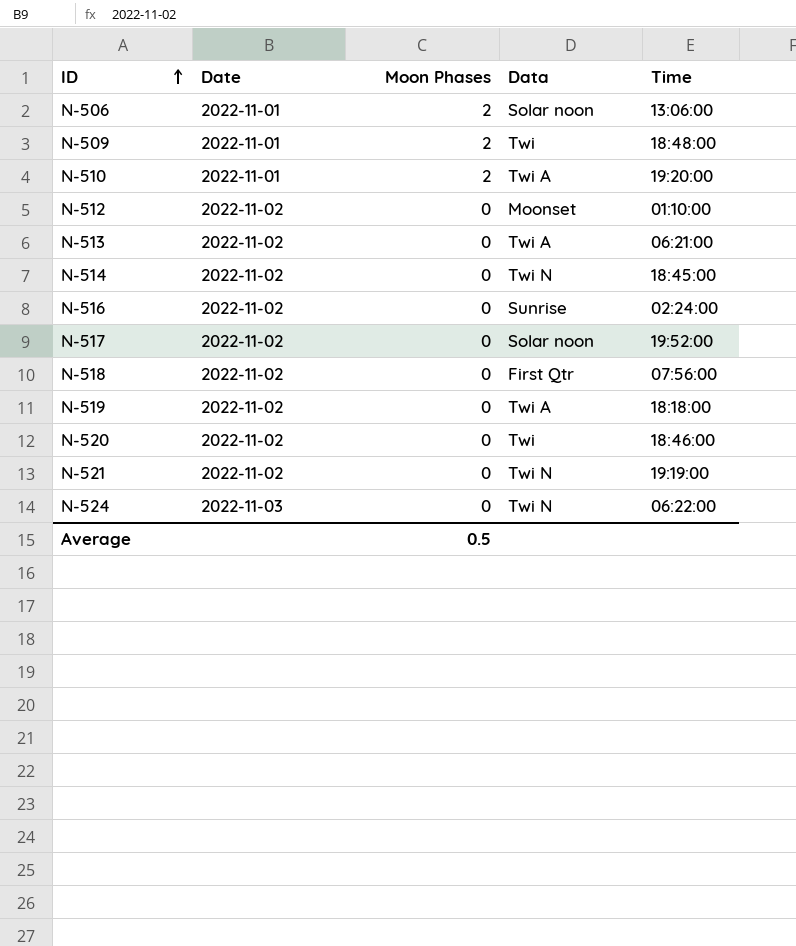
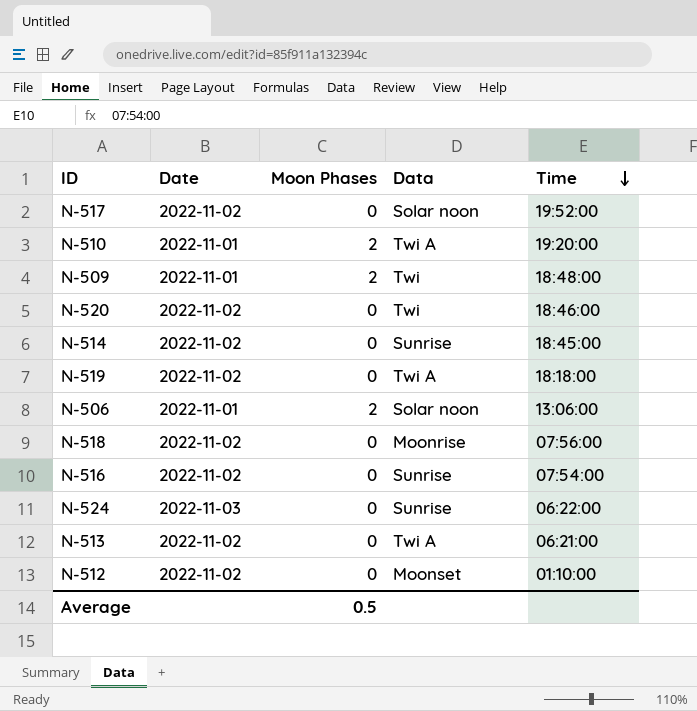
row order: ID ascending -> Time descending
row N-521: 2022-11-02 | 0 | Twi N | 19:19:00 -> none
N-514 | Data: Twi N -> Sunrise
N-518 | Data: First Qtr -> Moonrise
N-516 | Time: 02:24:00 -> 07:54:00
N-524 | Data: Twi N -> Sunrise

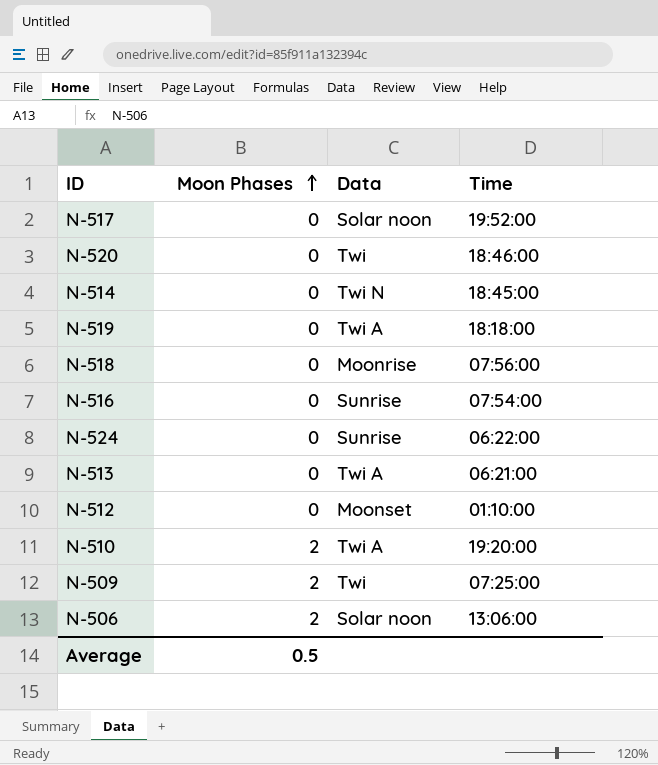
row order: Time descending -> Moon Phases ascending
column Date | position: 2 -> none
N-514 | Data: Sunrise -> Twi N
N-509 | Time: 18:48:00 -> 07:25:00

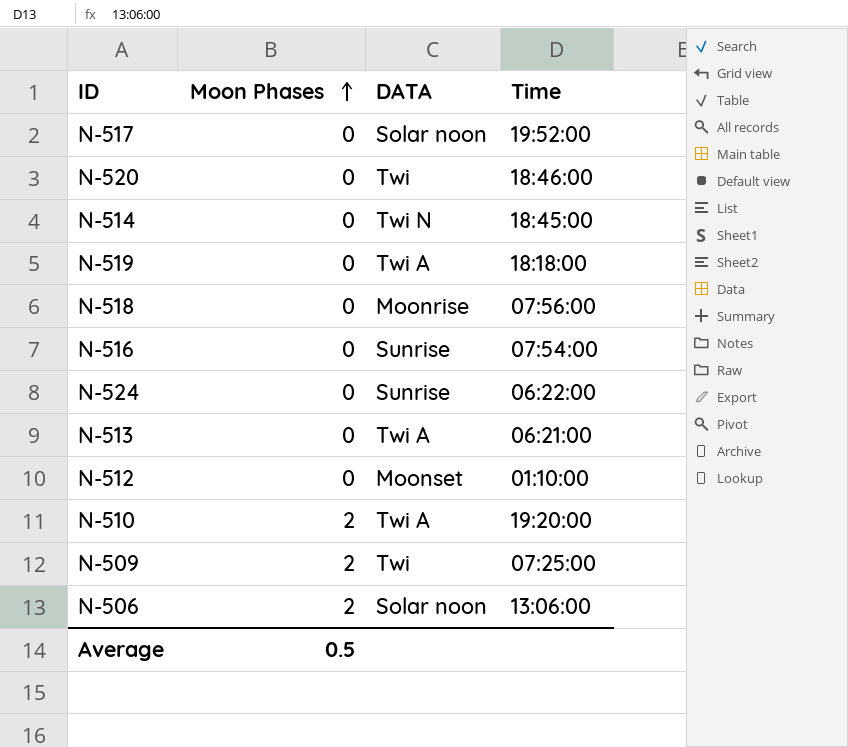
column name: Data -> DATA

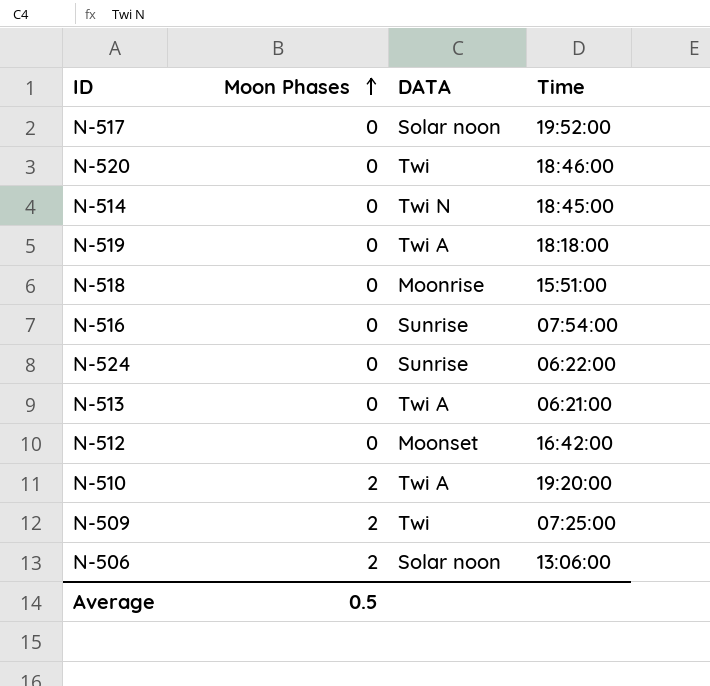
N-518 | Time: 07:56:00 -> 15:51:00
N-512 | Time: 01:10:00 -> 16:42:00

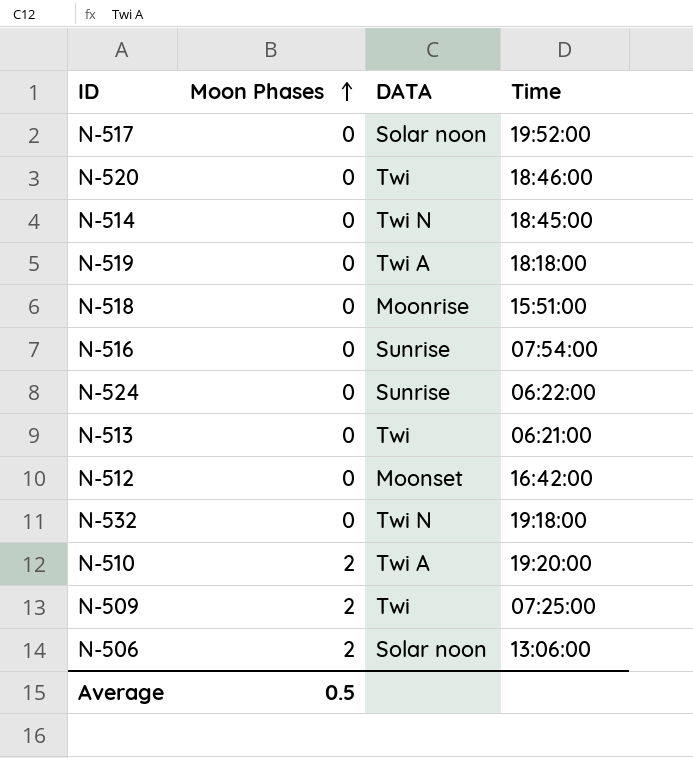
N-513 | DATA: Twi A -> Twi
row N-532: none -> 0 | Twi N | 19:18:00

